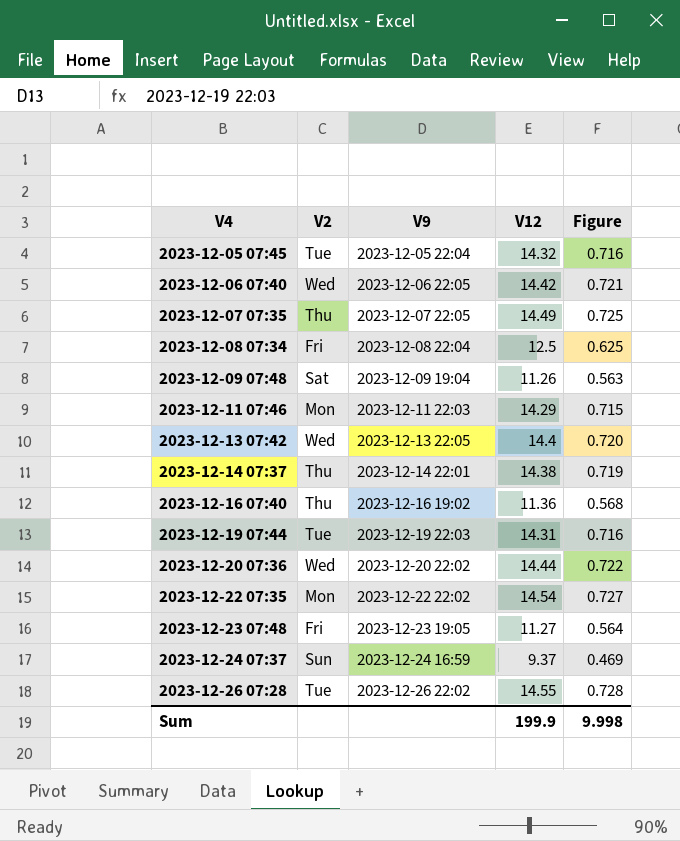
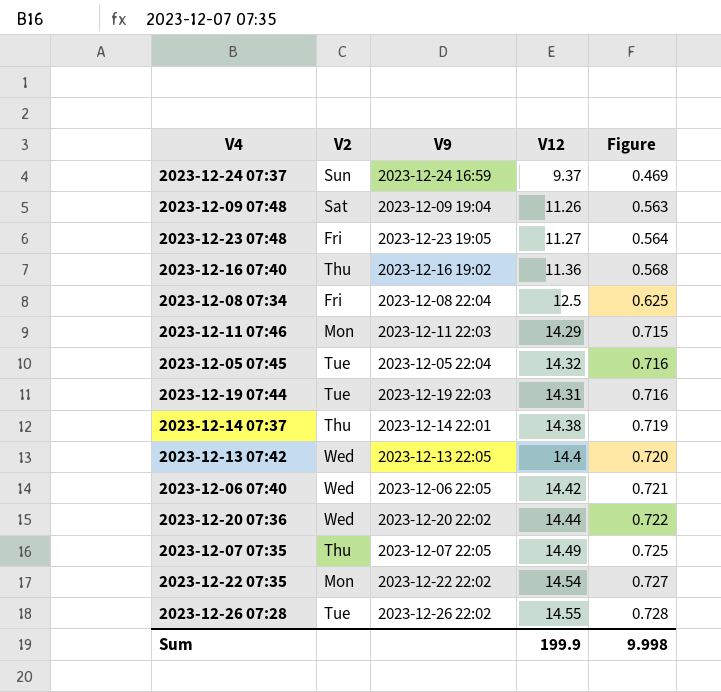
row order: V4 ascending -> Figure ascending

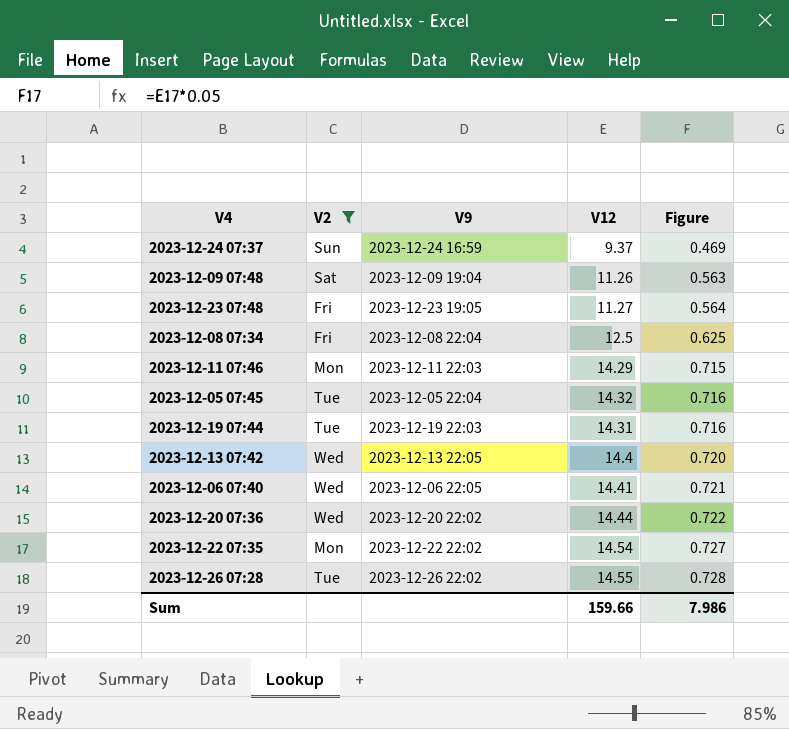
filter: none -> V2 != Thu
2023-12-06 07:40 | V12: 14.42 -> 14.41
Sum | V12: 199.9 -> 159.66
Sum | Figure: 9.998 -> 7.986

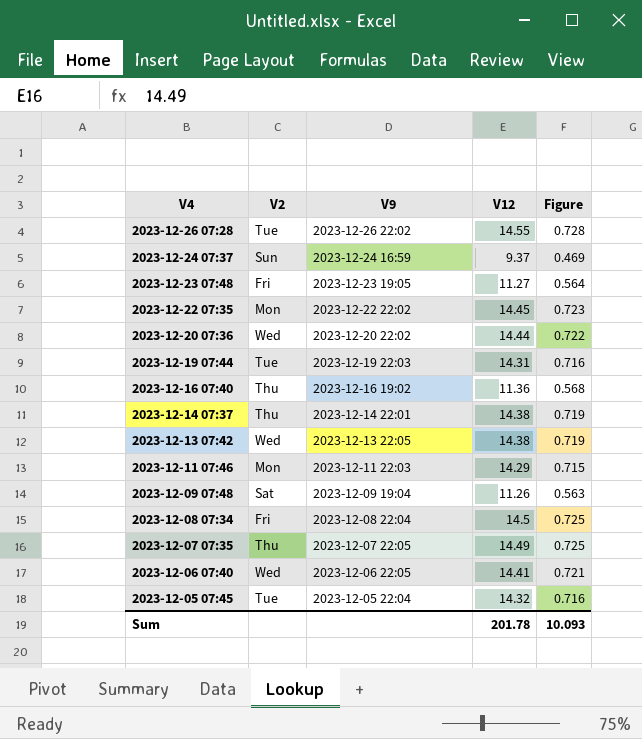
filter: V2 != Thu -> none
row order: Figure ascending -> V4 descending
2023-12-22 07:35 | V12: 14.54 -> 14.45
2023-12-22 07:35 | Figure: 0.727 -> 0.723
2023-12-13 07:42 | V12: 14.4 -> 14.38
2023-12-13 07:42 | Figure: 0.720 -> 0.719
2023-12-08 07:34 | V12: 12.5 -> 14.5
2023-12-08 07:34 | Figure: 0.625 -> 0.725
Sum | V12: 159.66 -> 201.78
Sum | Figure: 7.986 -> 10.093

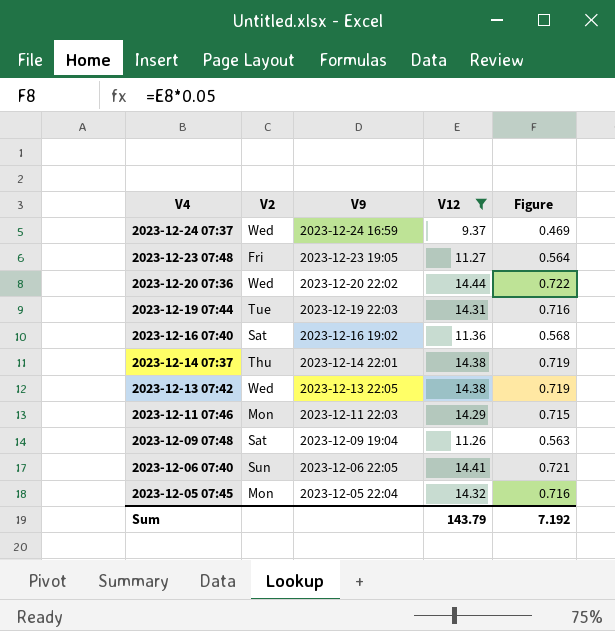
filter: none -> V12 <= 14.44
2023-12-24 07:37 | V2: Sun -> Wed
2023-12-16 07:40 | V2: Thu -> Sat
2023-12-06 07:40 | V2: Wed -> Sun
2023-12-05 07:45 | V2: Tue -> Mon
Sum | V12: 201.78 -> 143.79
Sum | Figure: 10.093 -> 7.192

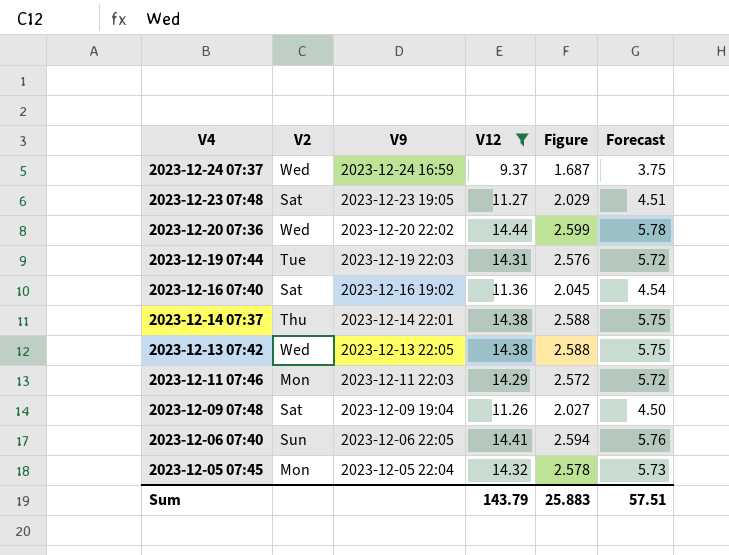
column Figure | formula: [V12] * 0.05 -> [V12] * 0.18
column Forecast | formula: none -> [V12] * 0.4
2023-12-23 07:48 | V2: Fri -> Sat
Sum | Figure: 7.192 -> 25.883

